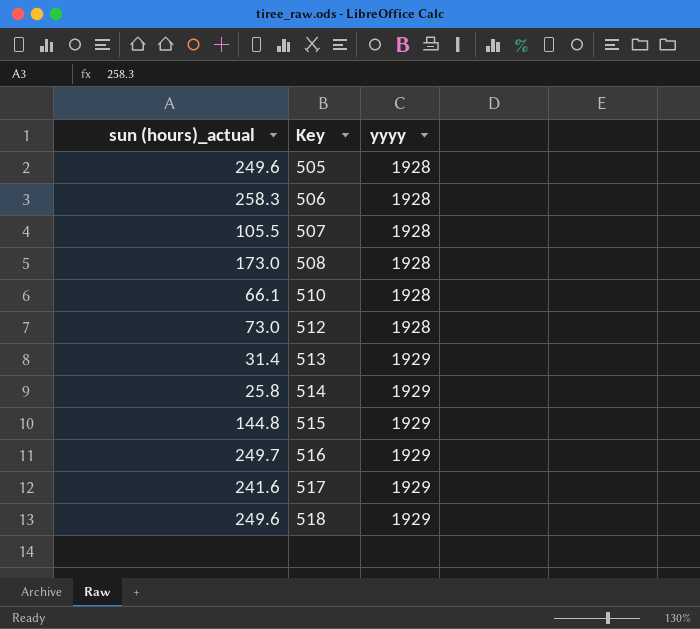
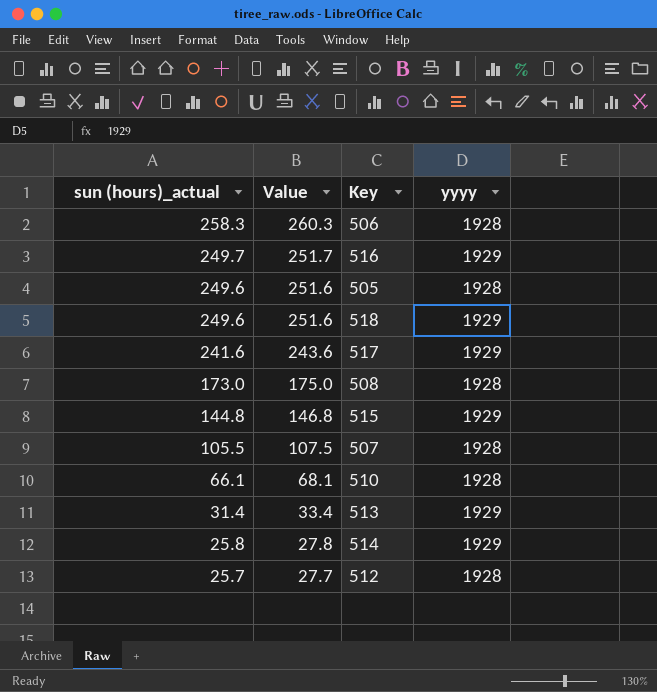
row order: Key ascending -> sun (hours)_actual descending
column Value | formula: none -> [sun (hours)_actual] + 2
512 | sun (hours)_actual: 73.0 -> 25.7

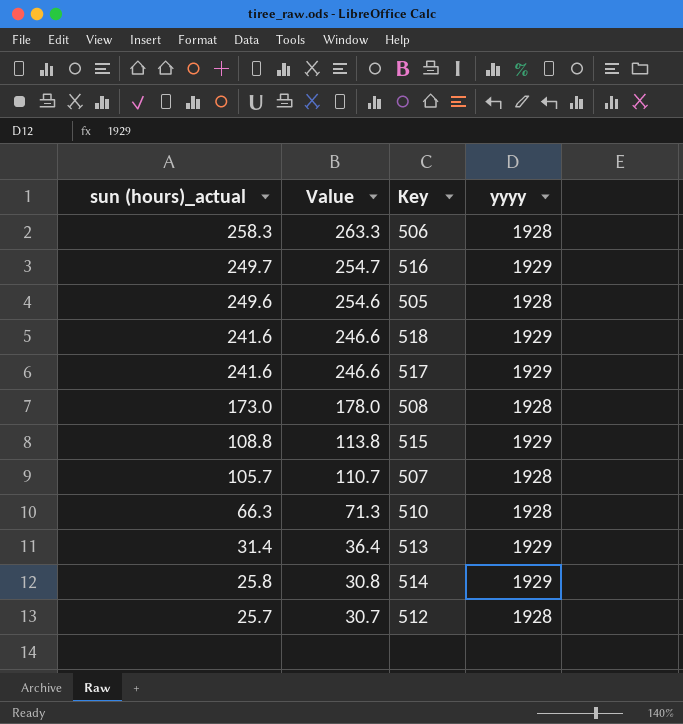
column Value | formula: [sun (hours)_actual] + 2 -> [sun (hours)_actual] + 5
518 | sun (hours)_actual: 249.6 -> 241.6
515 | sun (hours)_actual: 144.8 -> 108.8
507 | sun (hours)_actual: 105.5 -> 105.7
510 | sun (hours)_actual: 66.1 -> 66.3

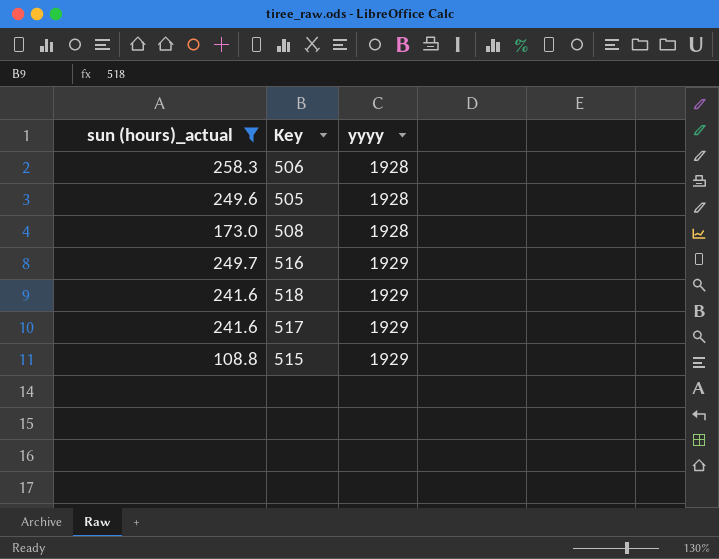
filter: none -> sun (hours)_actual >= 108.8
row order: sun (hours)_actual descending -> yyyy ascending
column Value | formula: [sun (hours)_actual] + 5 -> none

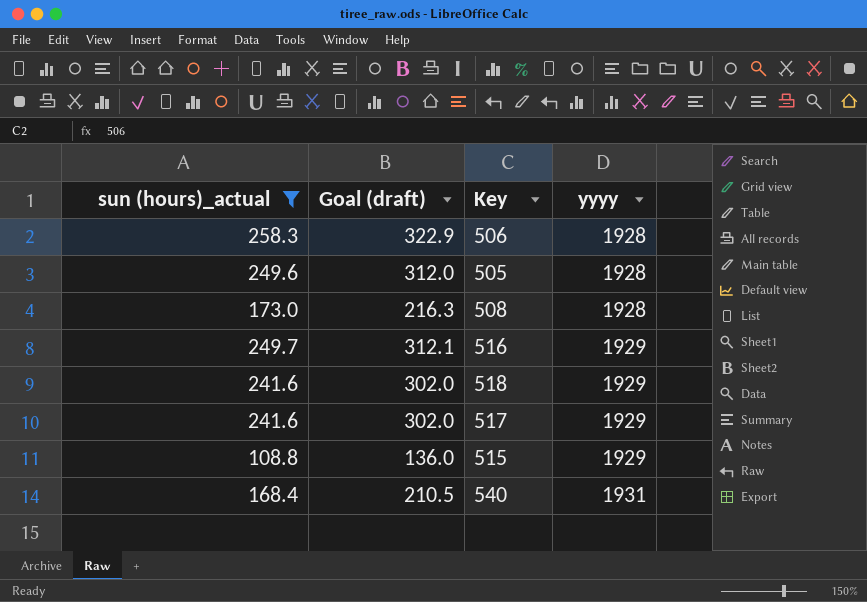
column Goal (draft) | formula: none -> [sun (hours)_actual] * 1.25
row 540: none -> 168.4 | 210.5 | 1931

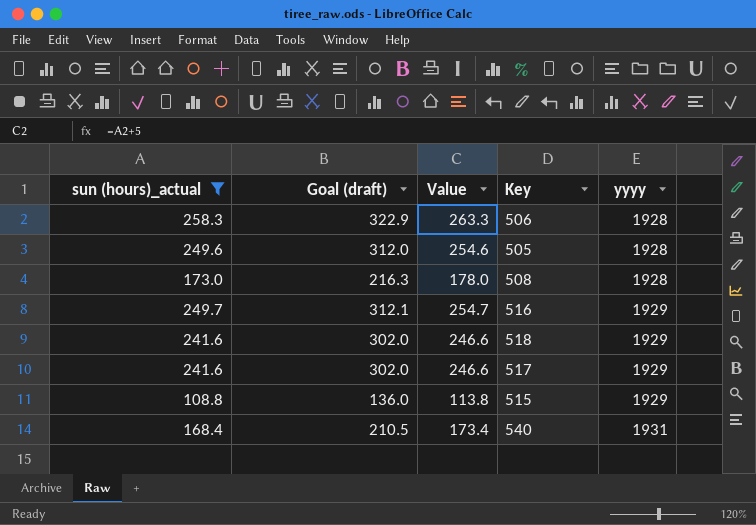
column Value | formula: none -> [sun (hours)_actual] + 5

